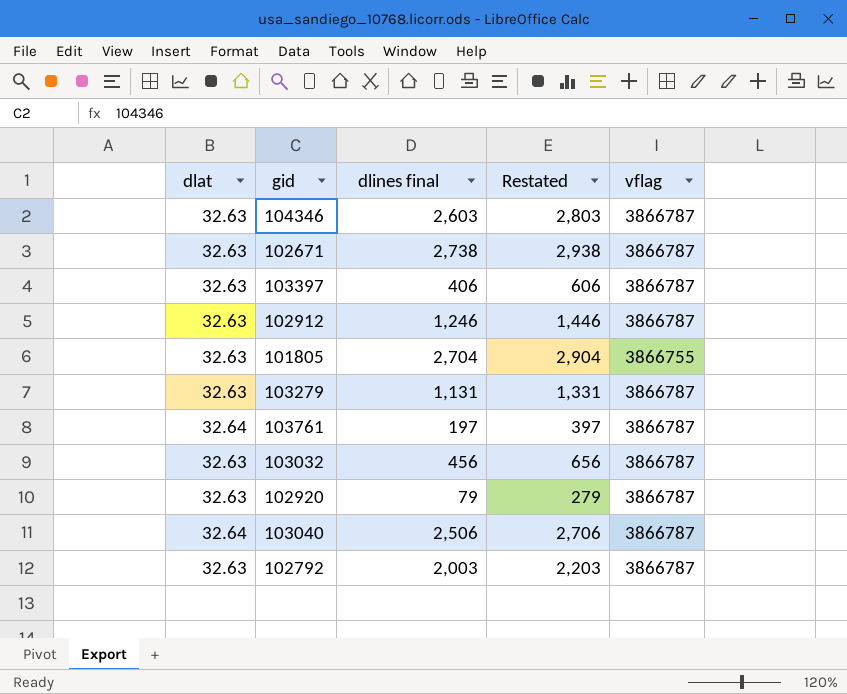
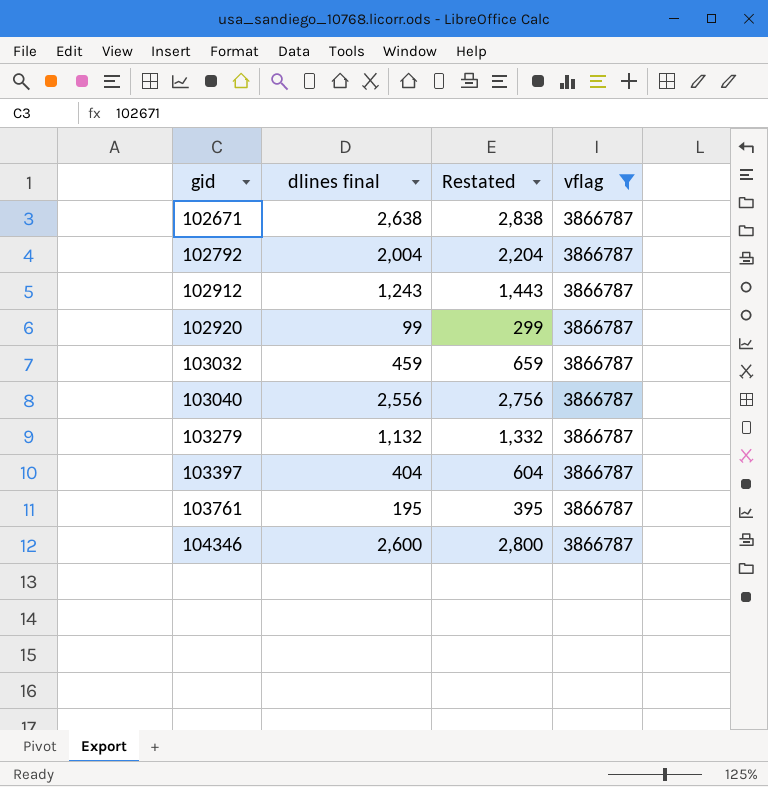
filter: none -> vflag = 3866787
row order: none -> gid ascending
column dlat | position: 1 -> none
102671 | dlines final: 2,738 -> 2,638
102671 | Restated: 2,938 -> 2,838
102792 | dlines final: 2,003 -> 2,004
102792 | Restated: 2,203 -> 2,204
102912 | dlines final: 1,246 -> 1,243
102912 | Restated: 1,446 -> 1,443
102920 | dlines final: 79 -> 99
102920 | Restated: 279 -> 299
103032 | dlines final: 456 -> 459
103032 | Restated: 656 -> 659
103040 | dlines final: 2,506 -> 2,556
103040 | Restated: 2,706 -> 2,756
103279 | dlines final: 1,131 -> 1,132
103279 | Restated: 1,331 -> 1,332
103397 | dlines final: 406 -> 404
103397 | Restated: 606 -> 604
103761 | dlines final: 197 -> 195
103761 | Restated: 397 -> 395
104346 | dlines final: 2,603 -> 2,600
104346 | Restated: 2,803 -> 2,800

